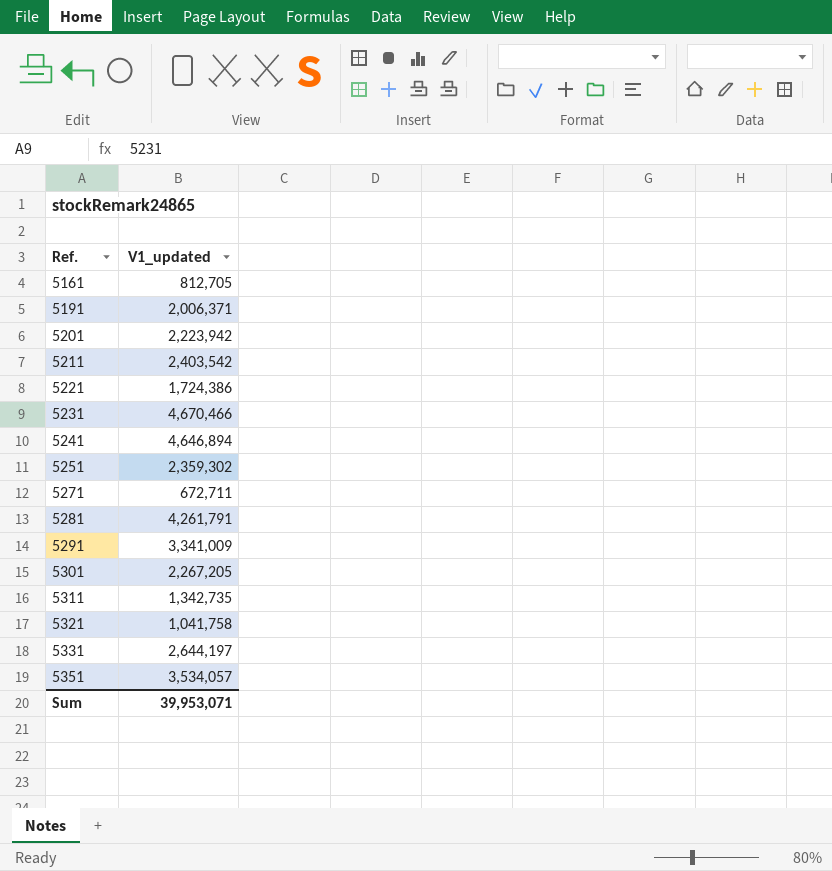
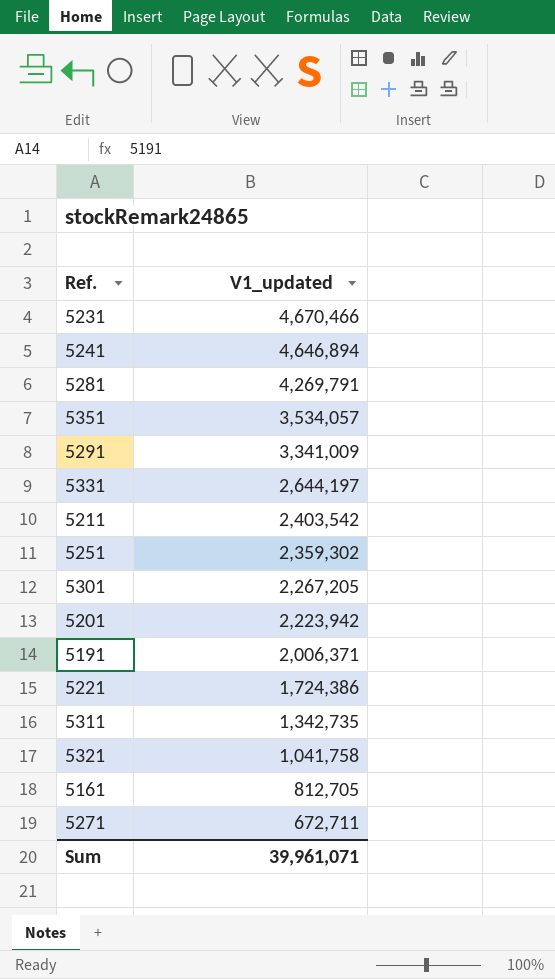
row order: Ref. ascending -> V1_updated descending
5281 | V1_updated: 4,261,791 -> 4,269,791
Sum | V1_updated: 39,953,071 -> 39,961,071

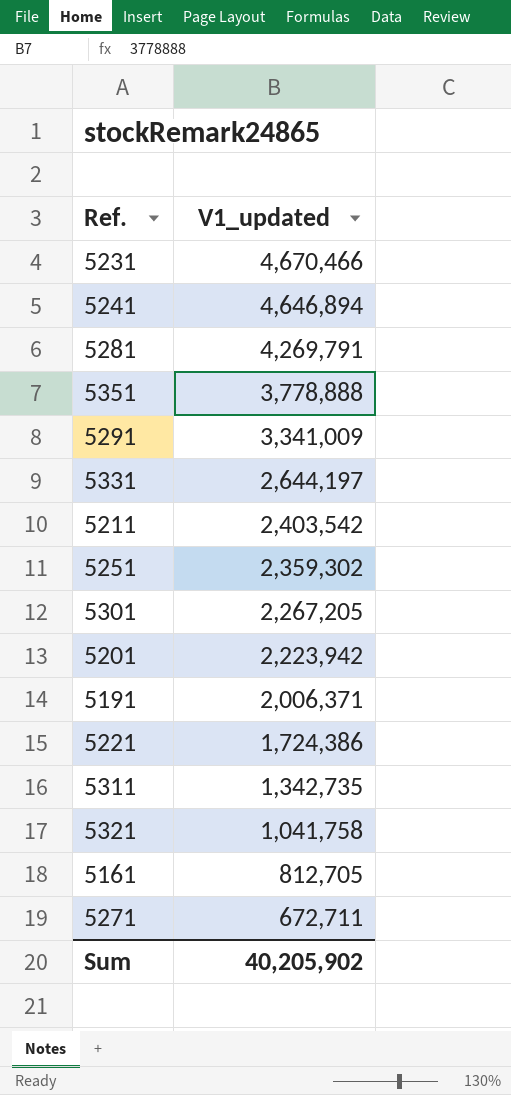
5351 | V1_updated: 3,534,057 -> 3,778,888
Sum | V1_updated: 39,961,071 -> 40,205,902

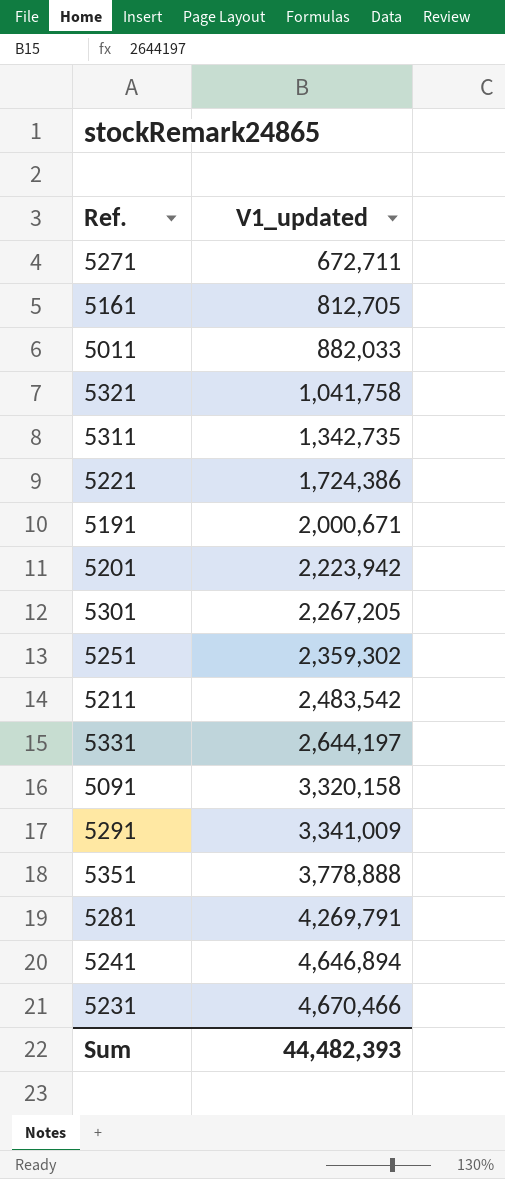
row order: V1_updated descending -> V1_updated ascending
row 5011: none -> 882,033
5191 | V1_updated: 2,006,371 -> 2,000,671
5211 | V1_updated: 2,403,542 -> 2,483,542
row 5091: none -> 3,320,158
Sum | V1_updated: 40,205,902 -> 44,482,393

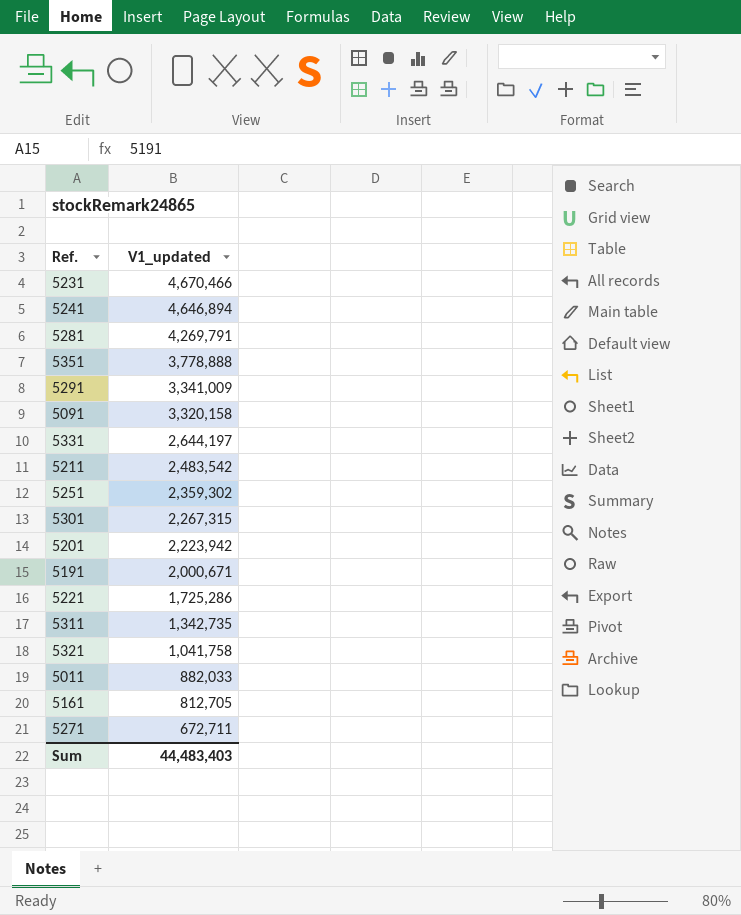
row order: V1_updated ascending -> V1_updated descending
5301 | V1_updated: 2,267,205 -> 2,267,315
5221 | V1_updated: 1,724,386 -> 1,725,286
Sum | V1_updated: 44,482,393 -> 44,483,403

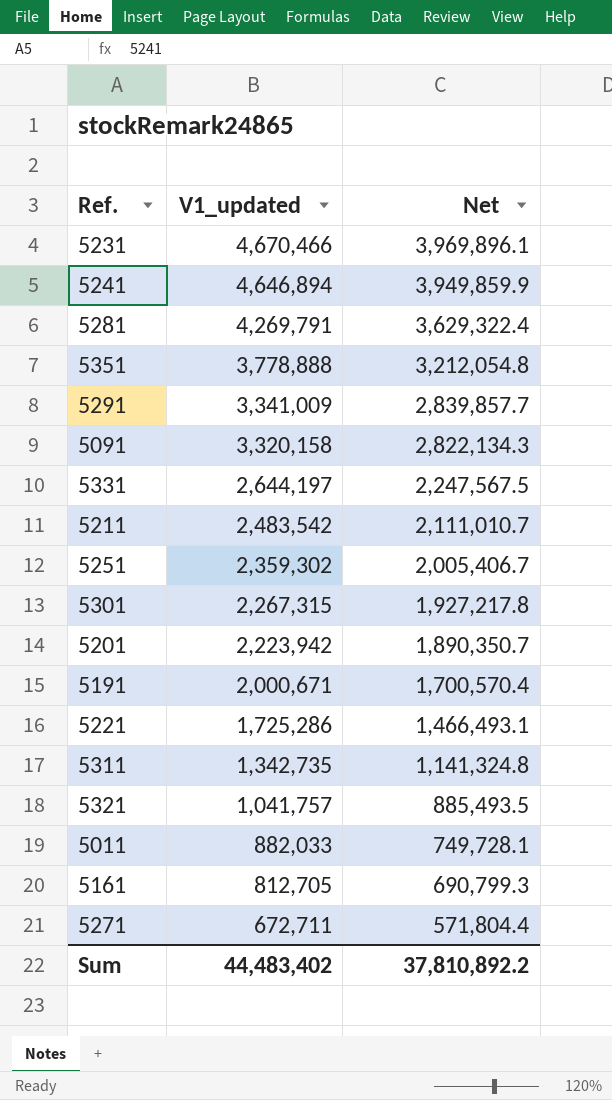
column Net | formula: none -> [V1_updated] * 0.85
5321 | V1_updated: 1,041,758 -> 1,041,757
Sum | V1_updated: 44,483,403 -> 44,483,402

